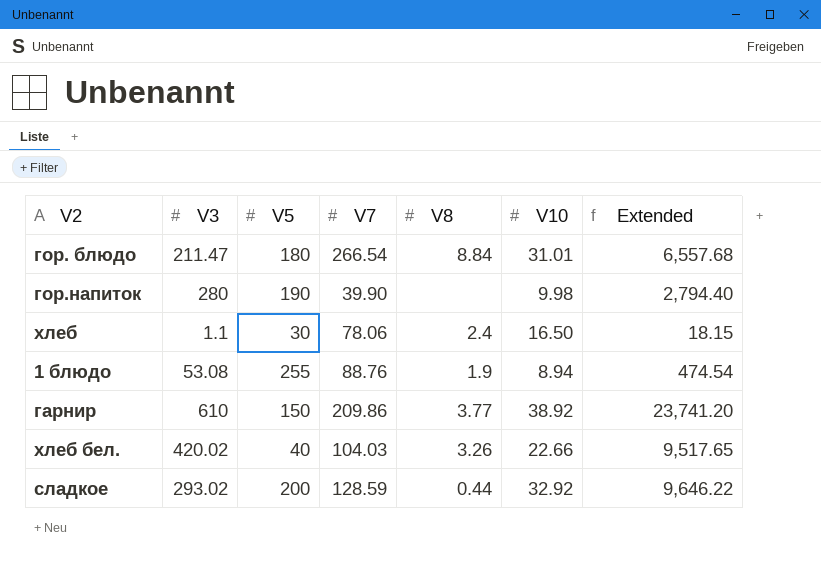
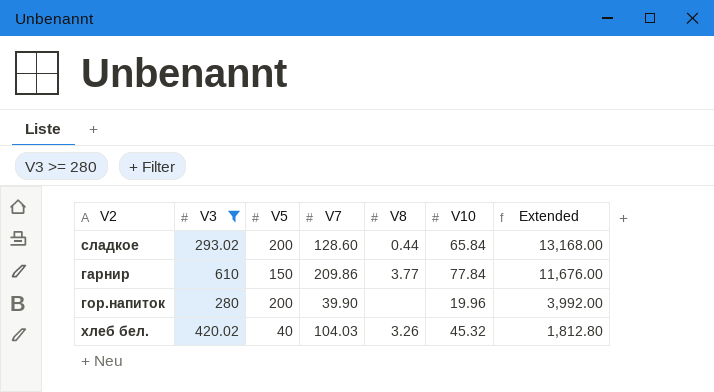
filter: none -> V3 >= 280
row order: none -> Extended descending
column Extended | formula: [V3] * [V10] -> [V5] * [V10]
сладкое | V7: 128.59 -> 128.60
сладкое | V10: 32.92 -> 65.84
гарнир | V10: 38.92 -> 77.84
гор.напиток | V5: 190 -> 200
гор.напиток | V10: 9.98 -> 19.96
хлеб бел. | V10: 22.66 -> 45.32

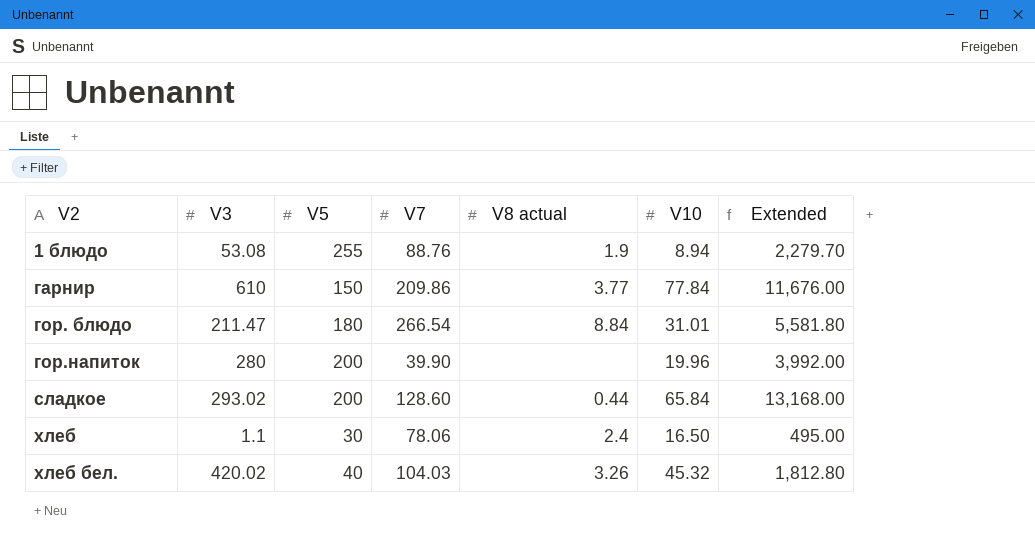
filter: V3 >= 280 -> none
row order: Extended descending -> V2 ascending
column name: V8 -> V8 actual

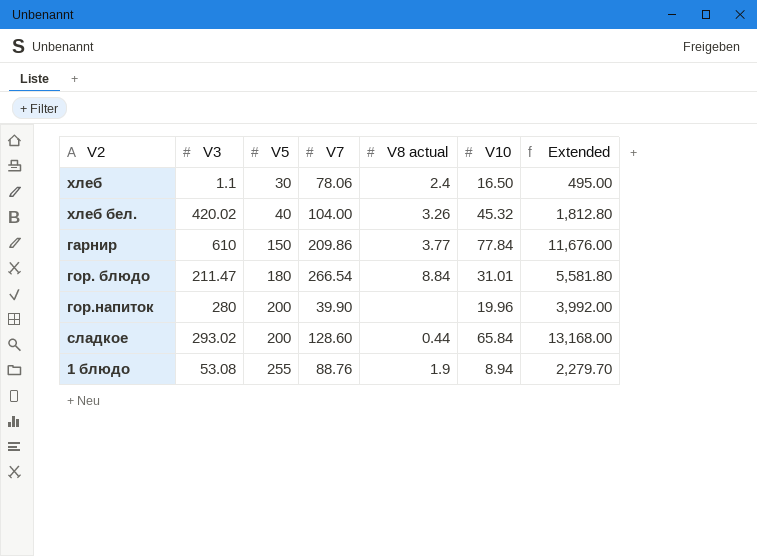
row order: V2 ascending -> V5 ascending
хлеб бел. | V7: 104.03 -> 104.00

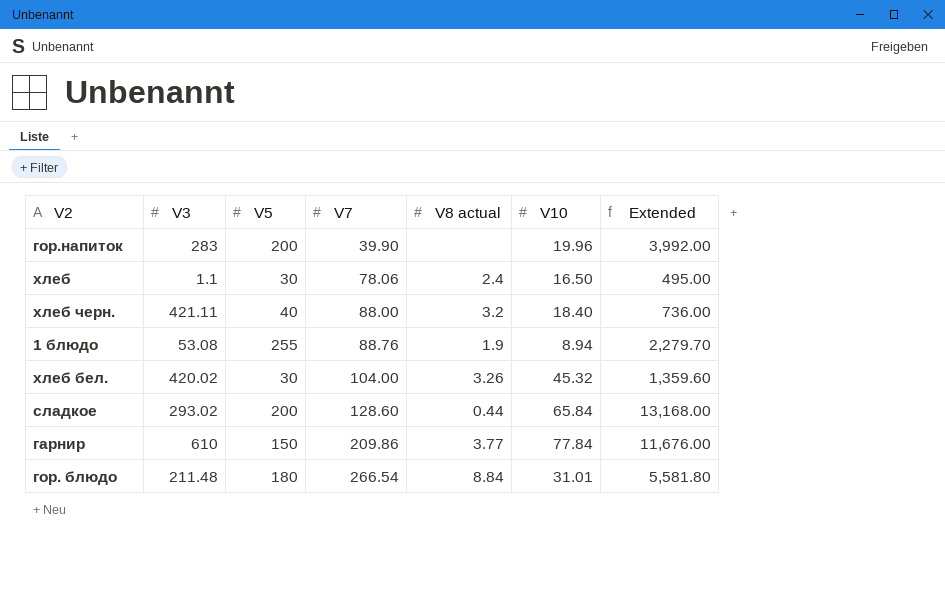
row order: V5 ascending -> V7 ascending
гор.напиток | V3: 280 -> 283
row хлеб черн.: none -> 421.11 | 40 | 88.00 | 3.2 | 18.40 | 736.00
хлеб бел. | V5: 40 -> 30
хлеб бел. | Extended: 1,812.80 -> 1,359.60
гор. блюдо | V3: 211.47 -> 211.48

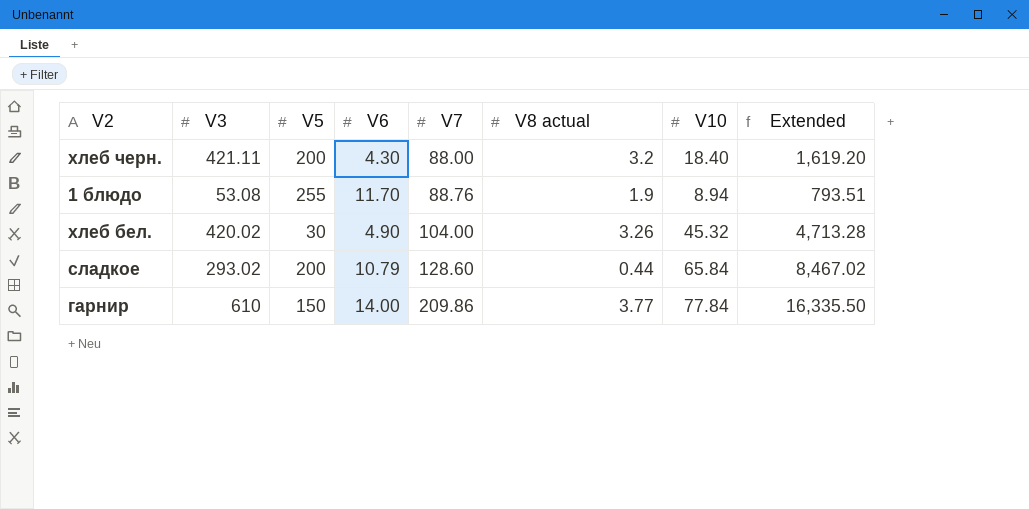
column V6 | position: none -> 4
column Extended | formula: [V5] * [V10] -> [V7] * [V10]
row гор.напиток: 283 | 200 | 39.90 | none | 19.96 | 3,992.00 -> none
row хлеб: 1.1 | 30 | 78.06 | 2.4 | 16.50 | 495.00 -> none
row гор. блюдо: 211.48 | 180 | 266.54 | 8.84 | 31.01 | 5,581.80 -> none
хлеб черн. | V5: 40 -> 200

